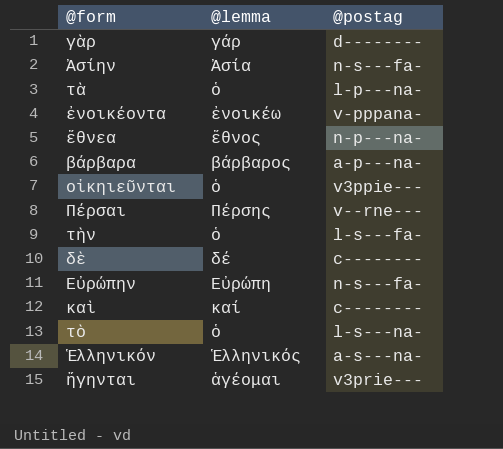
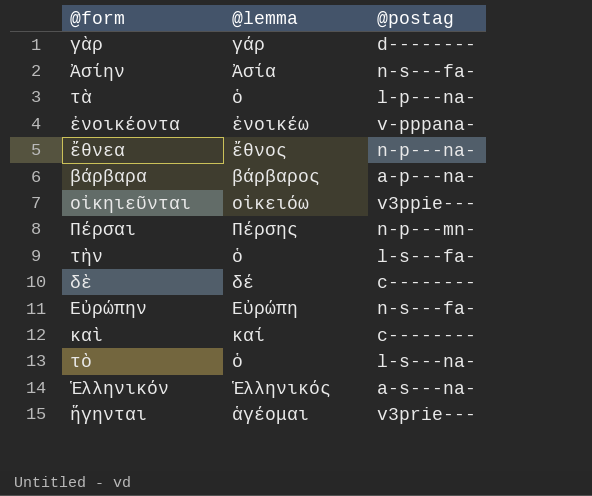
οἰκηιεῦνται | @lemma: ὁ -> οἰκειόω
Πέρσαι | @postag: v--rne--- -> n-p---mn-

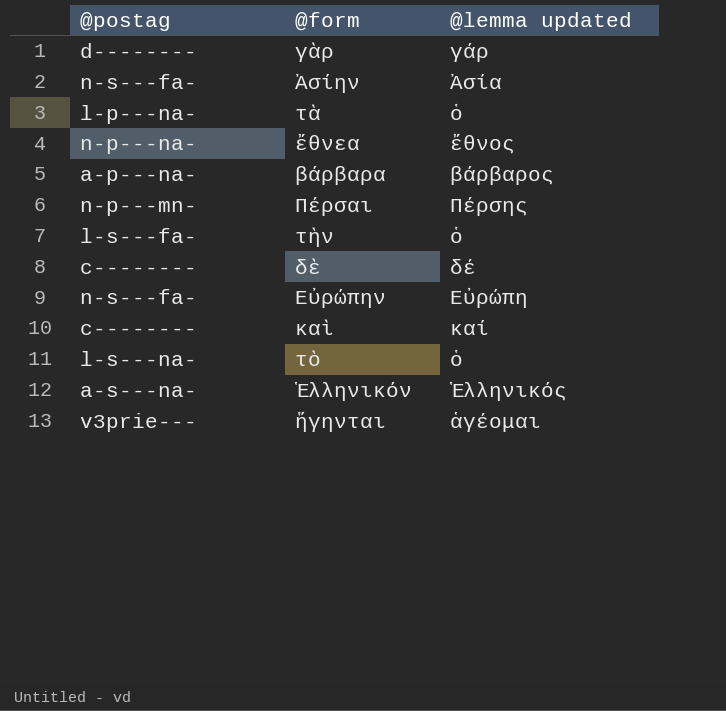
column @postag | position: 3 -> 1
column name: @lemma -> @lemma updated
row ἐνοικέοντα: ἐνοικέω | v-pppana- -> none
row οἰκηιεῦνται: οἰκειόω | v3ppie--- -> none

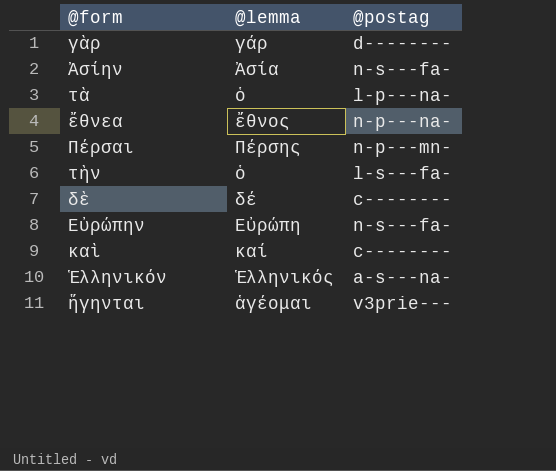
column name: @lemma updated -> @lemma
column @postag | position: 1 -> 3
row βάρβαρα: a-p---na- | βάρβαρος -> none
row τὸ: l-s---na- | ὁ -> none

